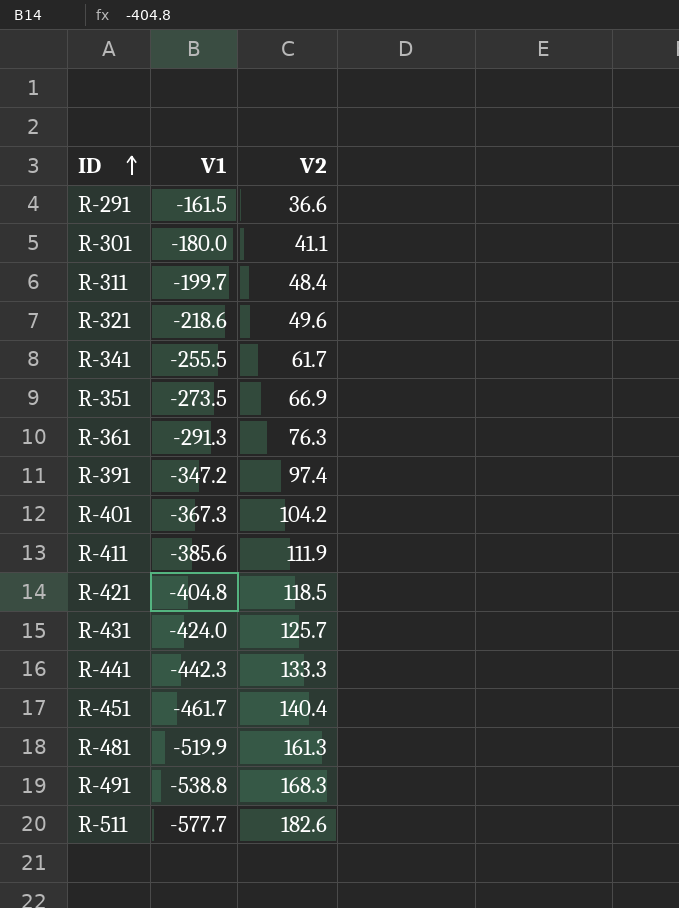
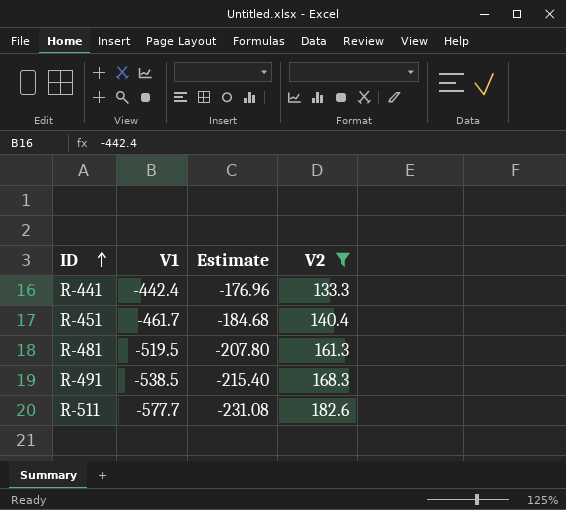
filter: none -> V2 >= 133.3
column Estimate | formula: none -> [V1] * 0.4
R-441 | V1: -442.3 -> -442.4
R-481 | V1: -519.9 -> -519.5
R-491 | V1: -538.8 -> -538.5

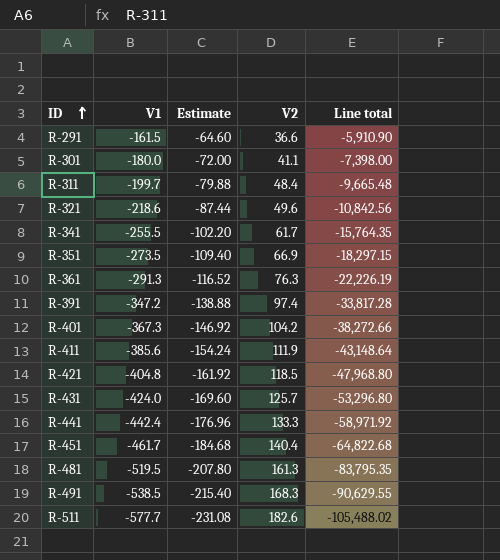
filter: V2 >= 133.3 -> none
column Line total | formula: none -> [V1] * [V2]

